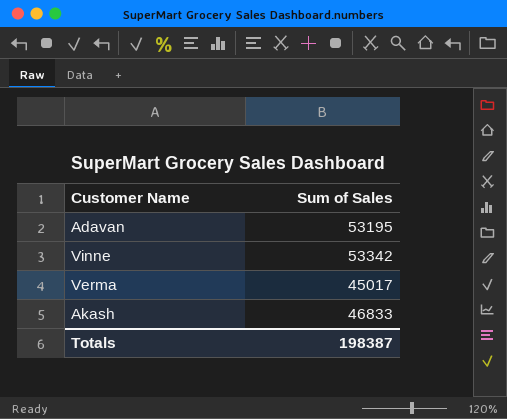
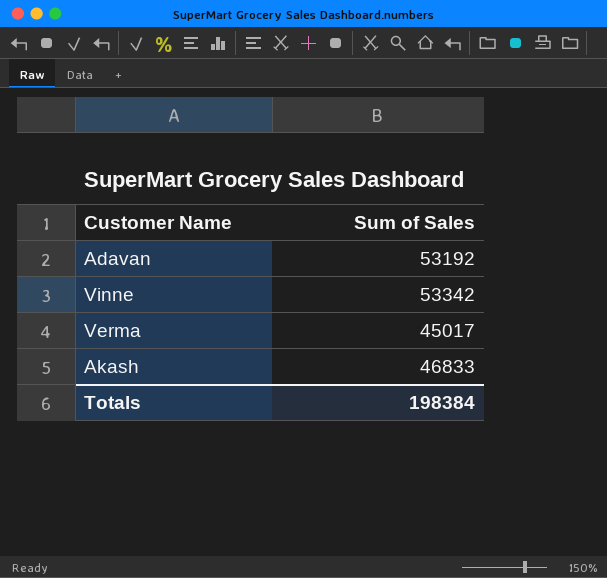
Adavan | Sum of Sales: 53195 -> 53192
Totals | Sum of Sales: 198387 -> 198384

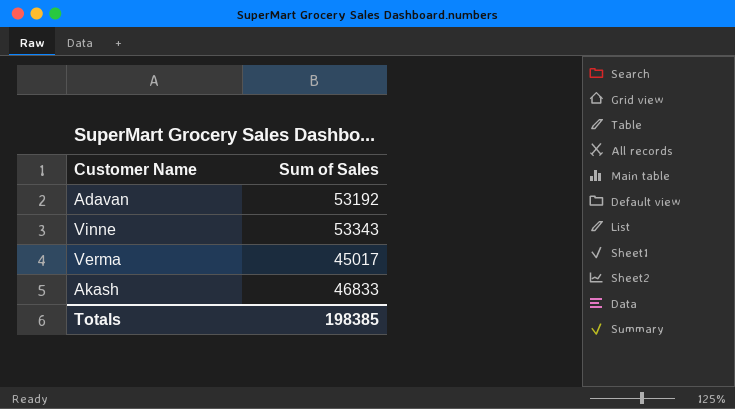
Vinne | Sum of Sales: 53342 -> 53343
Totals | Sum of Sales: 198384 -> 198385

